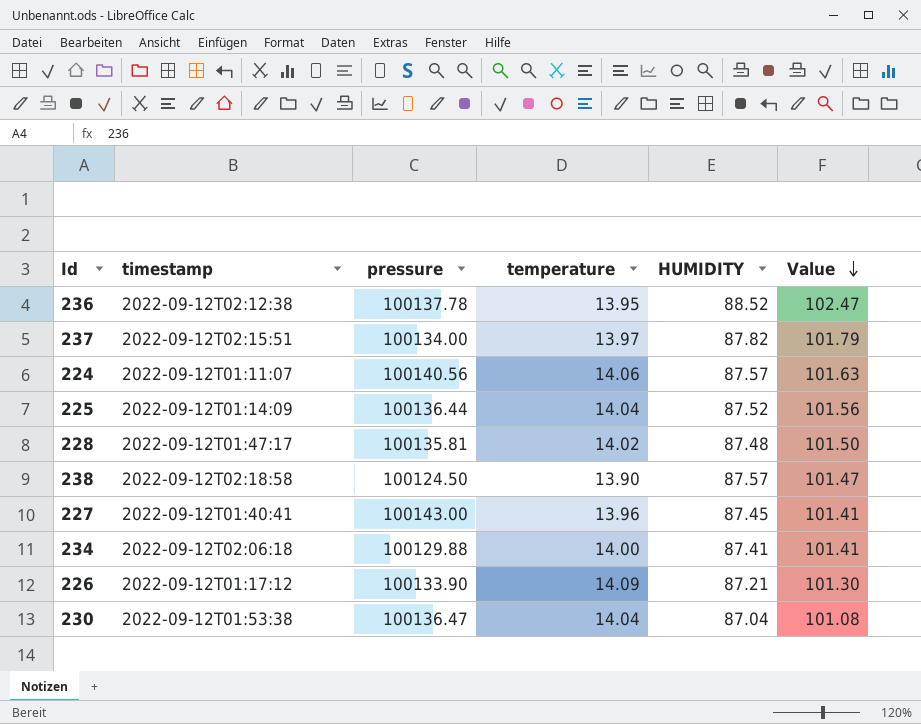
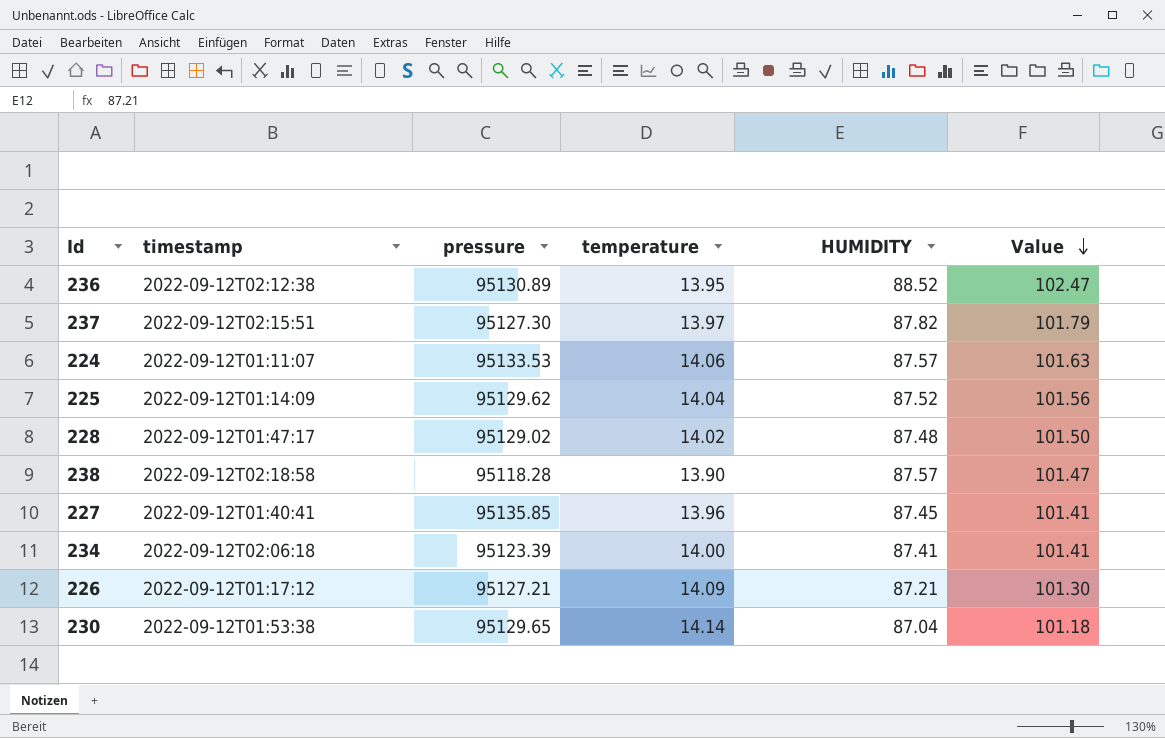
236 | pressure: 100137.78 -> 95130.89
237 | pressure: 100134.00 -> 95127.30
224 | pressure: 100140.56 -> 95133.53
225 | pressure: 100136.44 -> 95129.62
228 | pressure: 100135.81 -> 95129.02
238 | pressure: 100124.50 -> 95118.28
227 | pressure: 100143.00 -> 95135.85
234 | pressure: 100129.88 -> 95123.39
226 | pressure: 100133.90 -> 95127.21
230 | pressure: 100136.47 -> 95129.65
230 | temperature: 14.04 -> 14.14
230 | Value: 101.08 -> 101.18

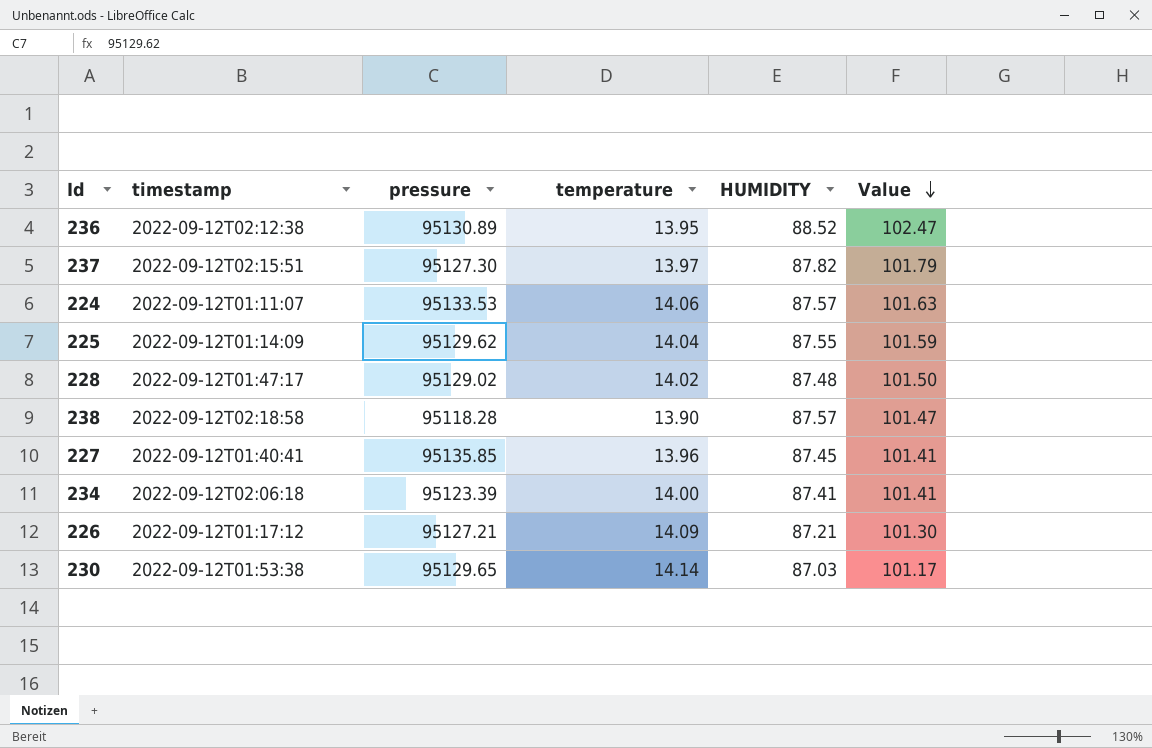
225 | HUMIDITY: 87.52 -> 87.55
225 | Value: 101.56 -> 101.59
230 | HUMIDITY: 87.04 -> 87.03
230 | Value: 101.18 -> 101.17

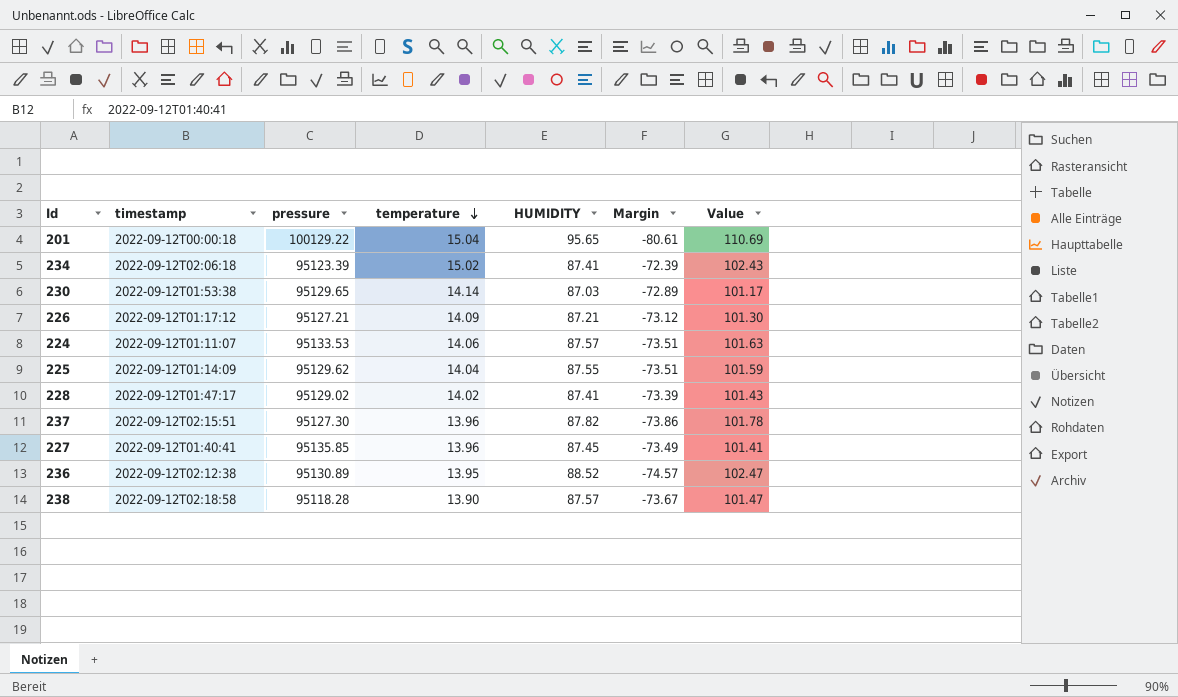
row order: Value descending -> temperature descending
column Margin | formula: none -> [temperature] - [HUMIDITY]
row 201: none -> 2022-09-12T00:00:18 | 100129.22 | 15.04 | 95.65 | -80.61 | 110.69
234 | temperature: 14.00 -> 15.02
234 | Value: 101.41 -> 102.43
228 | HUMIDITY: 87.48 -> 87.41
228 | Value: 101.50 -> 101.43
237 | temperature: 13.97 -> 13.96
237 | Value: 101.79 -> 101.78

